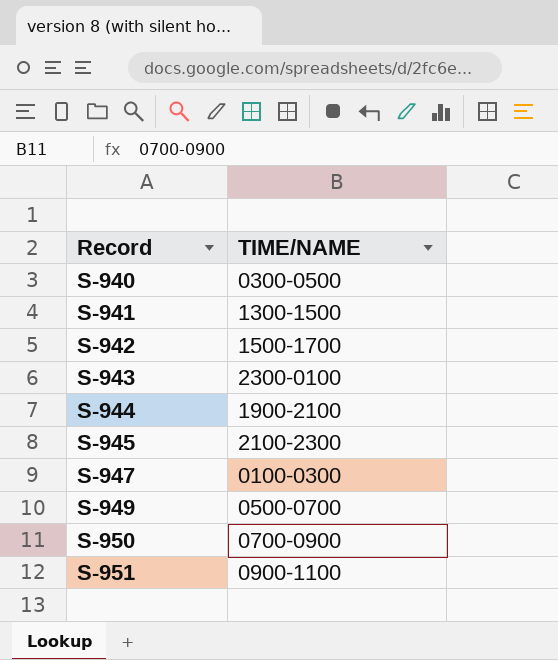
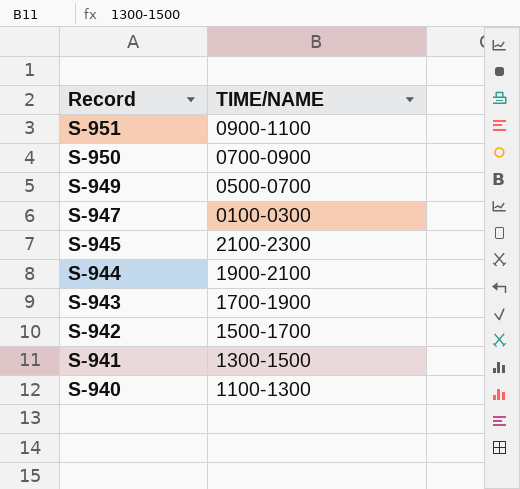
row order: Record ascending -> Record descending
S-943 | TIME/NAME: 2300-0100 -> 1700-1900
S-940 | TIME/NAME: 0300-0500 -> 1100-1300

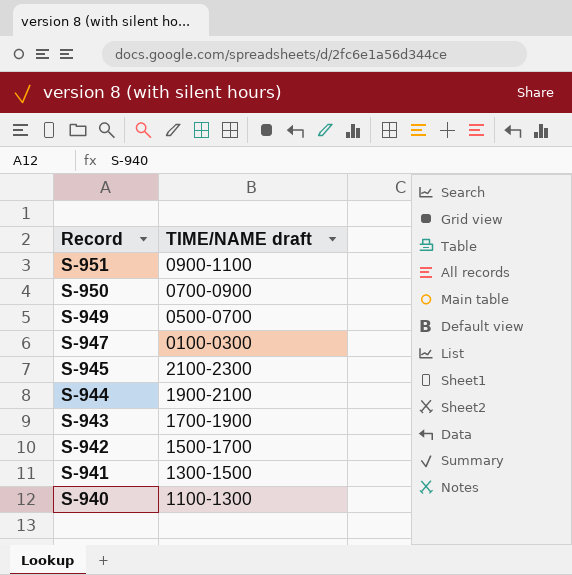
column name: TIME/NAME -> TIME/NAME draft

